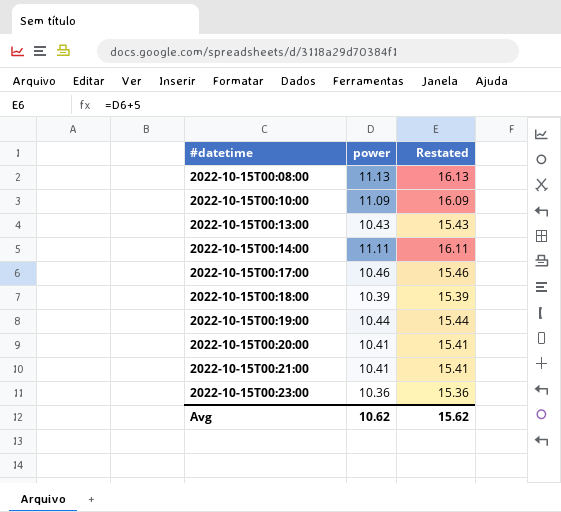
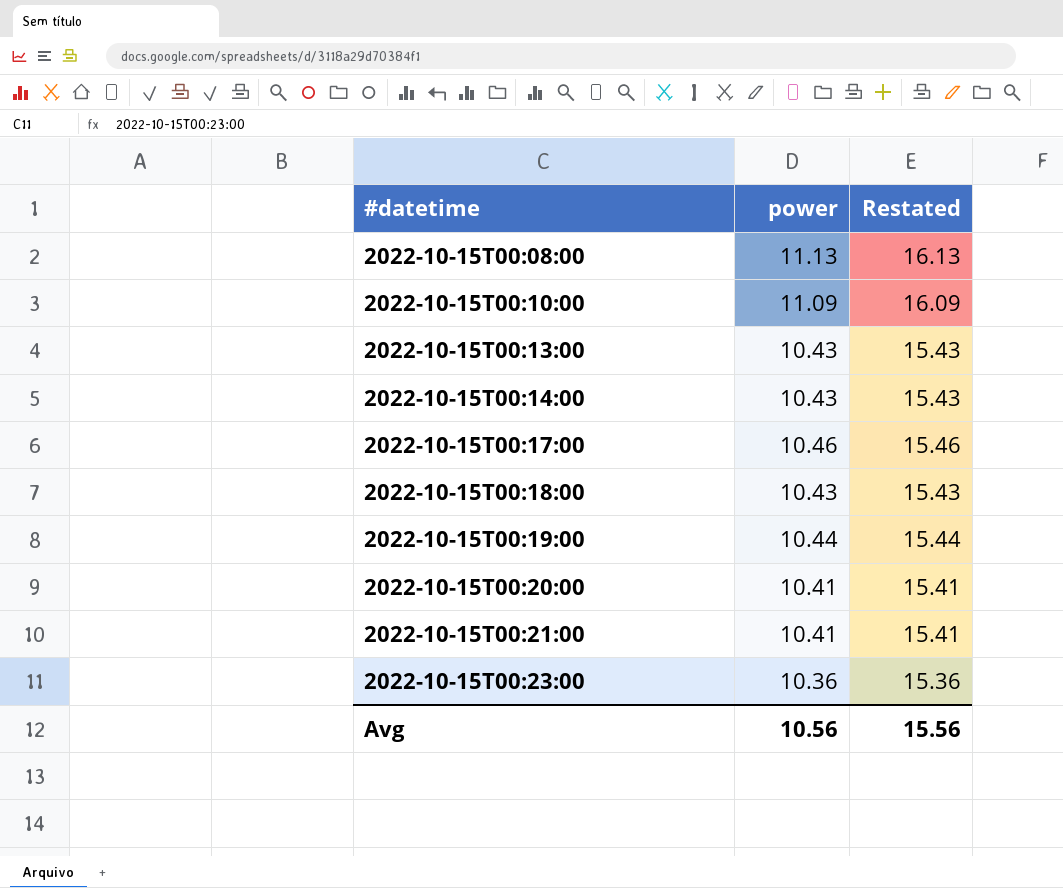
2022-10-15T00:14:00 | power: 11.11 -> 10.43
2022-10-15T00:14:00 | Restated: 16.11 -> 15.43
2022-10-15T00:18:00 | power: 10.39 -> 10.43
2022-10-15T00:18:00 | Restated: 15.39 -> 15.43
Avg | power: 10.62 -> 10.56
Avg | Restated: 15.62 -> 15.56

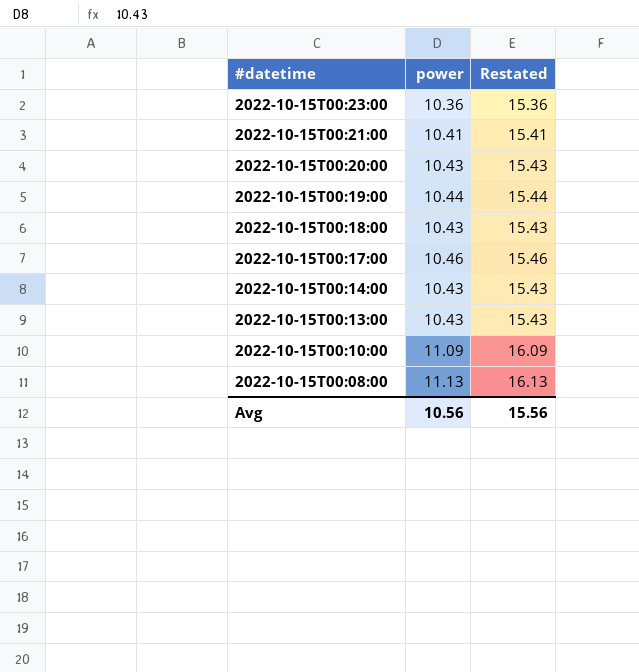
row order: #datetime ascending -> #datetime descending
2022-10-15T00:20:00 | power: 10.41 -> 10.43
2022-10-15T00:20:00 | Restated: 15.41 -> 15.43

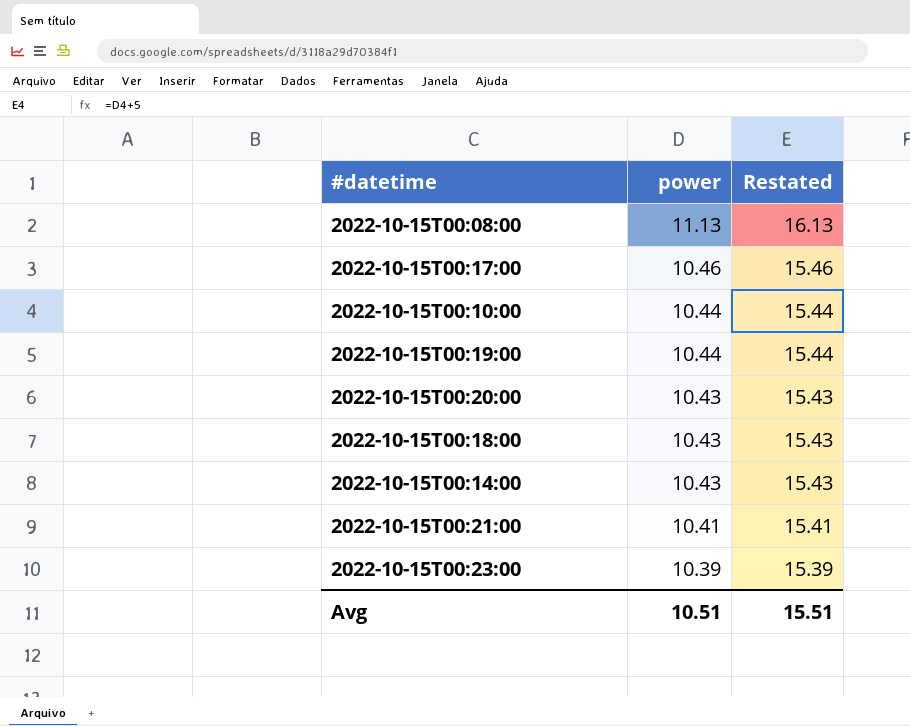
row order: #datetime descending -> power descending
row 2022-10-15T00:13:00: 10.43 | 15.43 -> none
2022-10-15T00:10:00 | power: 11.09 -> 10.44
2022-10-15T00:10:00 | Restated: 16.09 -> 15.44
2022-10-15T00:23:00 | power: 10.36 -> 10.39
2022-10-15T00:23:00 | Restated: 15.36 -> 15.39
Avg | power: 10.56 -> 10.51
Avg | Restated: 15.56 -> 15.51

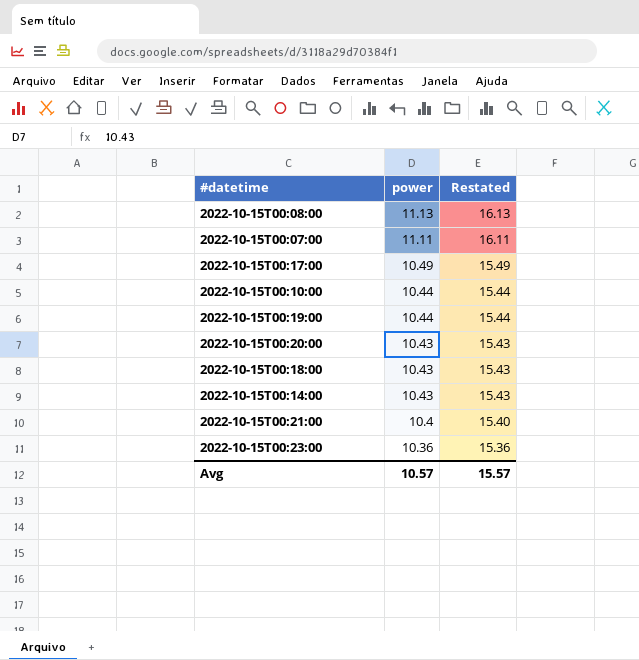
row 2022-10-15T00:07:00: none -> 11.11 | 16.11
2022-10-15T00:17:00 | power: 10.46 -> 10.49
2022-10-15T00:17:00 | Restated: 15.46 -> 15.49
2022-10-15T00:21:00 | power: 10.41 -> 10.4
2022-10-15T00:21:00 | Restated: 15.41 -> 15.40
2022-10-15T00:23:00 | power: 10.39 -> 10.36
2022-10-15T00:23:00 | Restated: 15.39 -> 15.36
Avg | power: 10.51 -> 10.57
Avg | Restated: 15.51 -> 15.57

